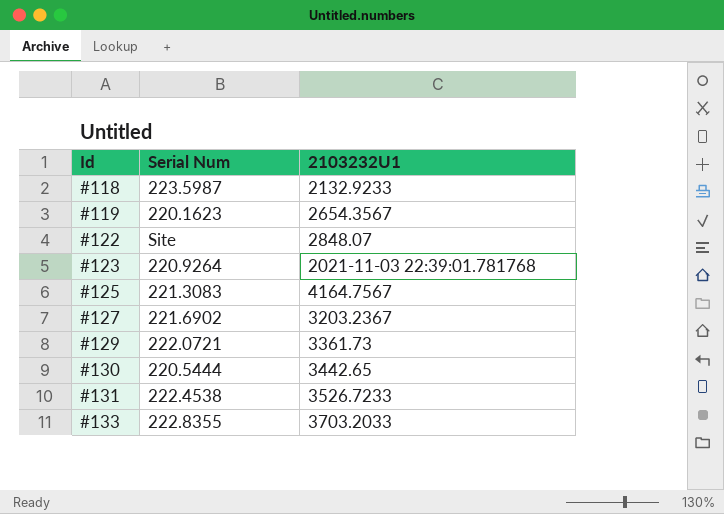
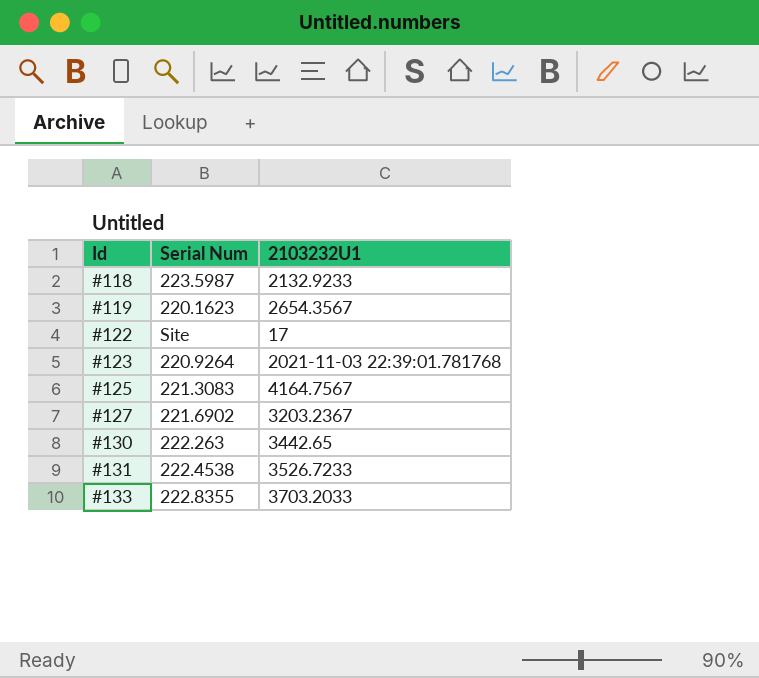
row #129: 222.0721 | 3361.73 -> none
#122 | 2103232U1: 2848.07 -> 17
#130 | Serial Num: 220.5444 -> 222.263

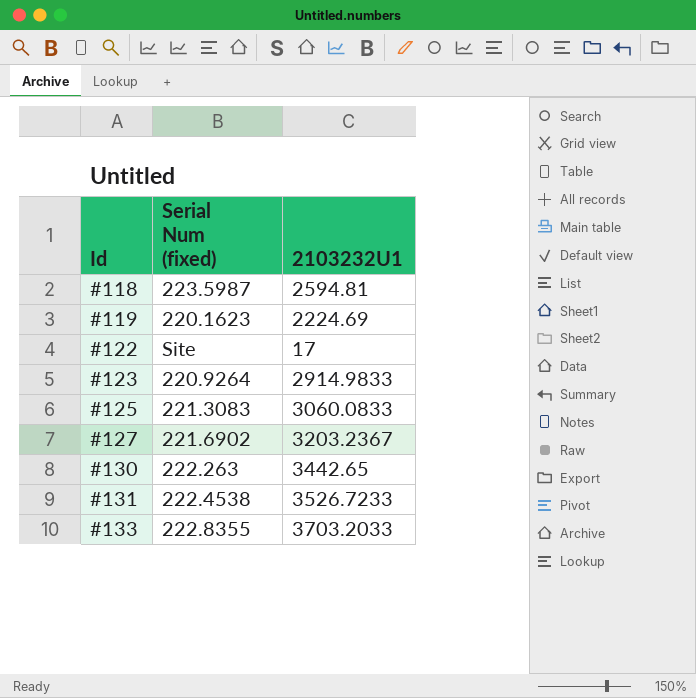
column name: Serial Num -> Serial Num (fixed)
#118 | 2103232U1: 2132.9233 -> 2594.81
#119 | 2103232U1: 2654.3567 -> 2224.69
#123 | 2103232U1: 2021-11-03 22:39:01.781768 -> 2914.9833
#125 | 2103232U1: 4164.7567 -> 3060.0833

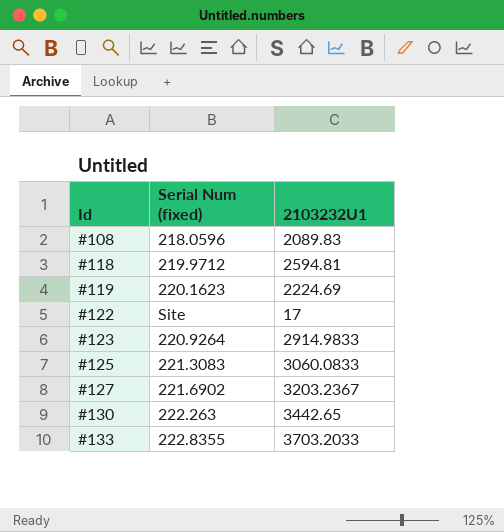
row #131: 222.4538 | 3526.7233 -> none
row #108: none -> 218.0596 | 2089.83
#118 | Serial Num (fixed): 223.5987 -> 219.9712

